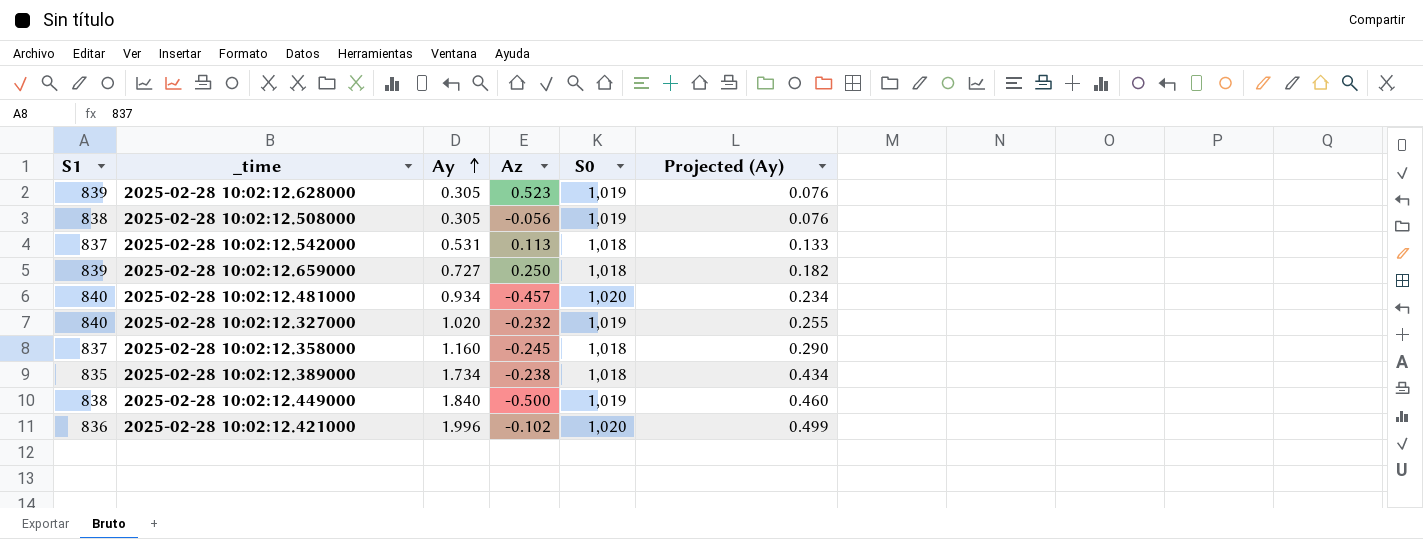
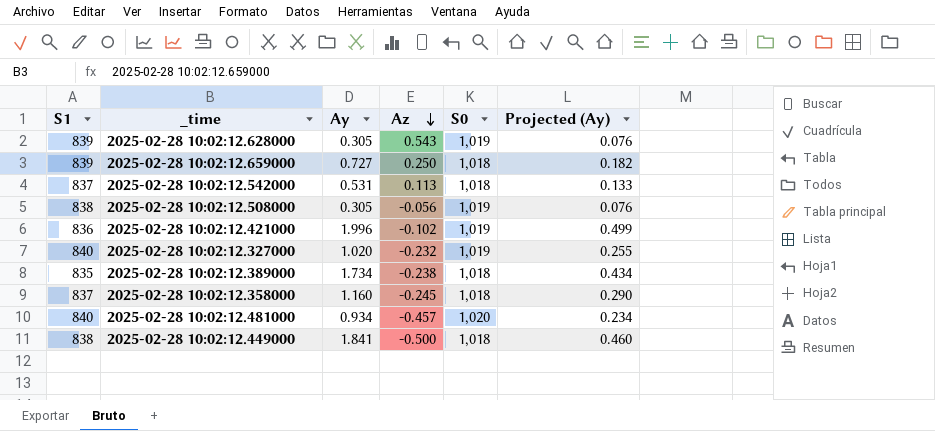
row order: Ay ascending -> Az descending
2025-02-28 10:02:12.628000 | Az: 0.523 -> 0.543
2025-02-28 10:02:12.421000 | S0: 1,020 -> 1,019
2025-02-28 10:02:12.449000 | Ay: 1.840 -> 1.841
2025-02-28 10:02:12.449000 | S0: 1,019 -> 1,018

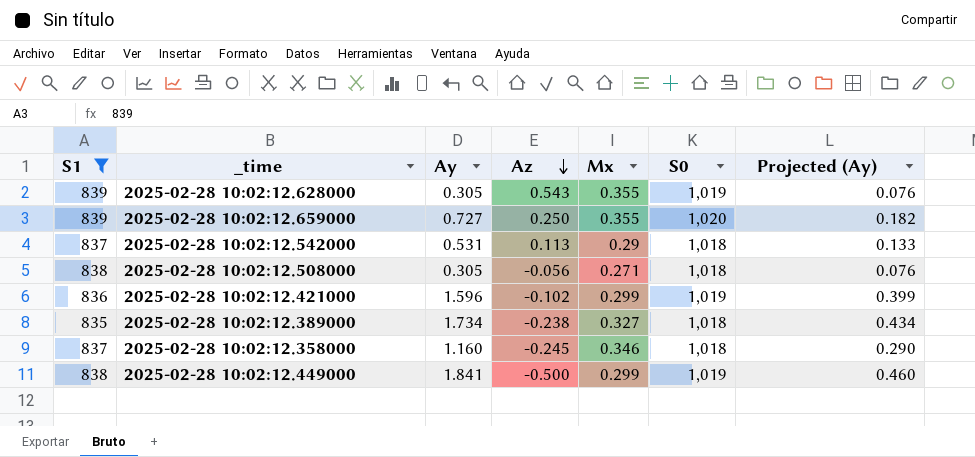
filter: none -> S1 != 840
column Mx | position: none -> 5
2025-02-28 10:02:12.659000 | S0: 1,018 -> 1,020
2025-02-28 10:02:12.508000 | S0: 1,019 -> 1,018
2025-02-28 10:02:12.421000 | Ay: 1.996 -> 1.596
2025-02-28 10:02:12.421000 | Projected (Ay): 0.499 -> 0.399
2025-02-28 10:02:12.449000 | S0: 1,018 -> 1,019

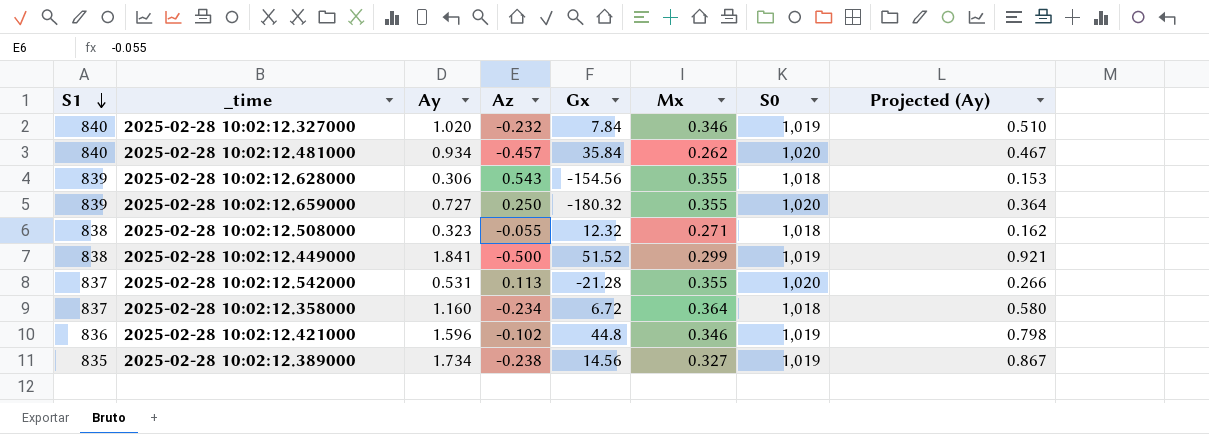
filter: S1 != 840 -> none
row order: Az descending -> S1 descending
column Gx | position: none -> 5
column Projected (Ay) | formula: [Ay] * 0.25 -> [Ay] * 0.5
2025-02-28 10:02:12.628000 | Ay: 0.305 -> 0.306
2025-02-28 10:02:12.628000 | S0: 1,019 -> 1,018
2025-02-28 10:02:12.508000 | Ay: 0.305 -> 0.323
2025-02-28 10:02:12.508000 | Az: -0.056 -> -0.055
2025-02-28 10:02:12.542000 | Mx: 0.29 -> 0.355
2025-02-28 10:02:12.542000 | S0: 1,018 -> 1,020
2025-02-28 10:02:12.358000 | Az: -0.245 -> -0.234
2025-02-28 10:02:12.358000 | Mx: 0.346 -> 0.364
2025-02-28 10:02:12.421000 | Mx: 0.299 -> 0.346
2025-02-28 10:02:12.389000 | S0: 1,018 -> 1,019

